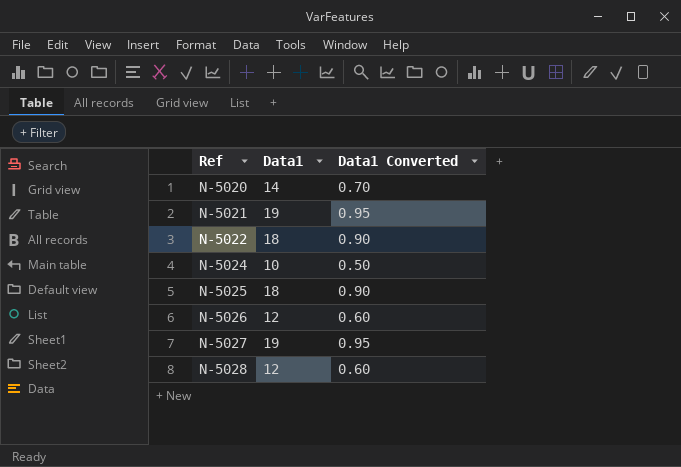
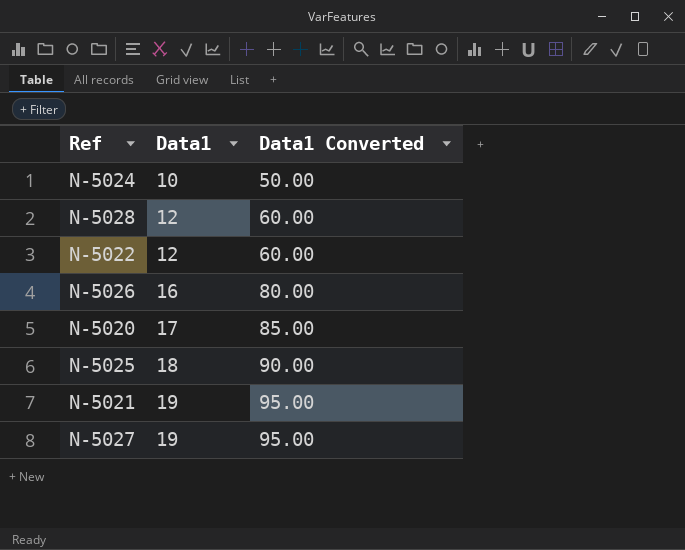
row order: Ref ascending -> Data1 ascending
column Data1 Converted | formula: [Data1] * 0.05 -> [Data1] * 5
N-5022 | Data1: 18 -> 12
N-5026 | Data1: 12 -> 16
N-5020 | Data1: 14 -> 17

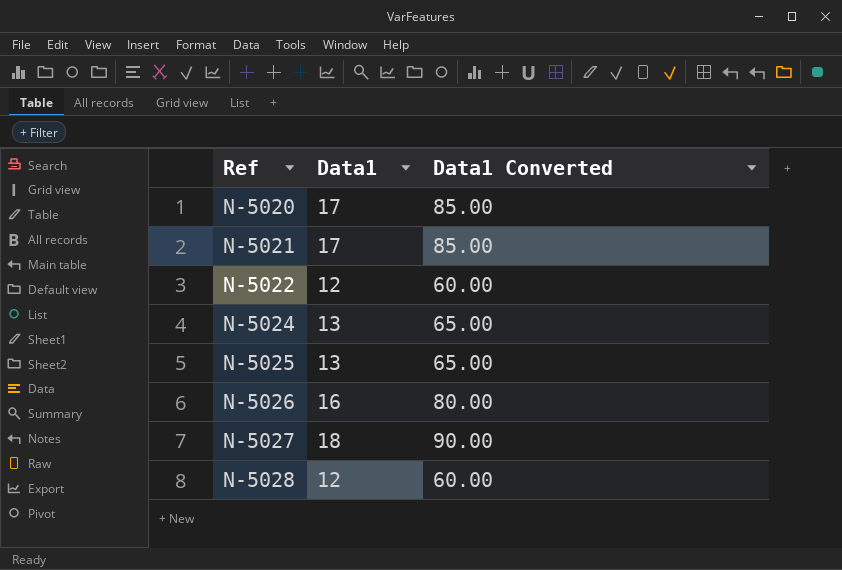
row order: Data1 ascending -> Ref ascending
N-5021 | Data1: 19 -> 17
N-5021 | Data1 Converted: 95.00 -> 85.00
N-5024 | Data1: 10 -> 13
N-5024 | Data1 Converted: 50.00 -> 65.00
N-5025 | Data1: 18 -> 13
N-5025 | Data1 Converted: 90.00 -> 65.00
N-5027 | Data1: 19 -> 18
N-5027 | Data1 Converted: 95.00 -> 90.00

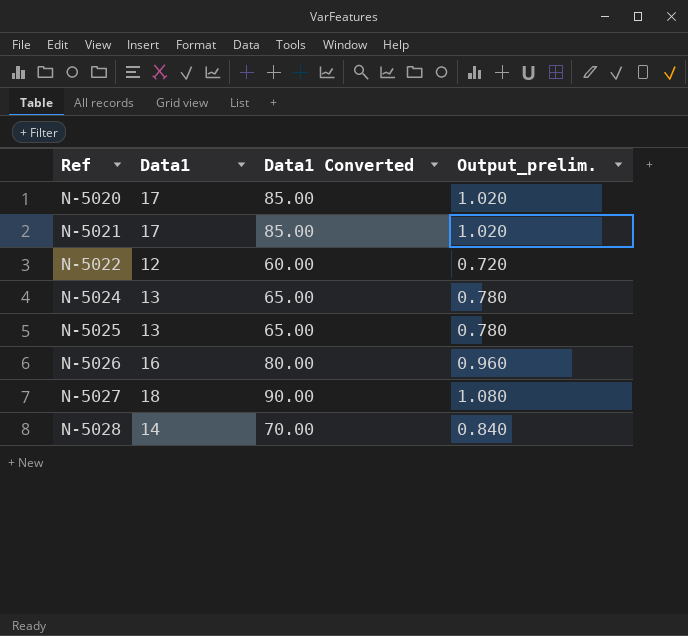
column Output_prelim. | formula: none -> [Data1] * 0.06
N-5028 | Data1: 12 -> 14
N-5028 | Data1 Converted: 60.00 -> 70.00

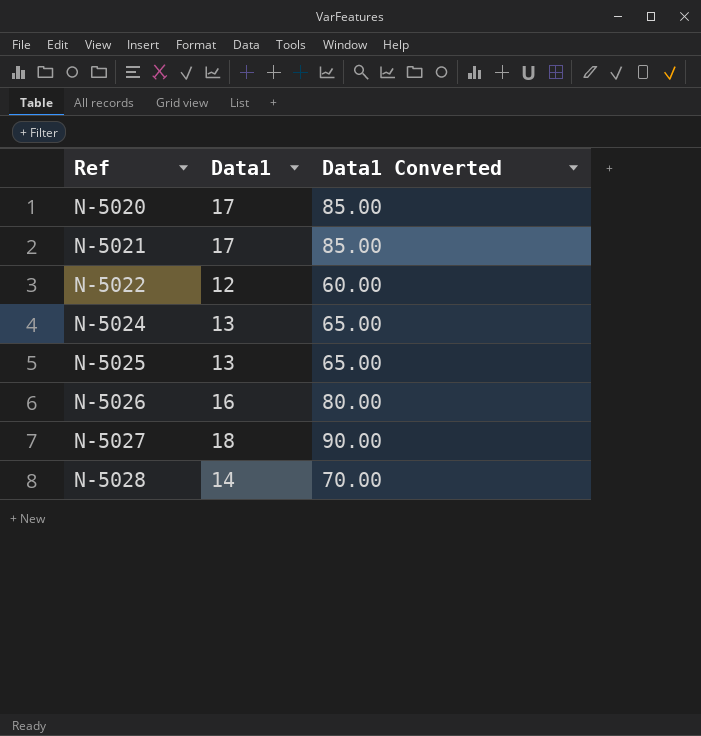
column Output_prelim. | formula: [Data1] * 0.06 -> none

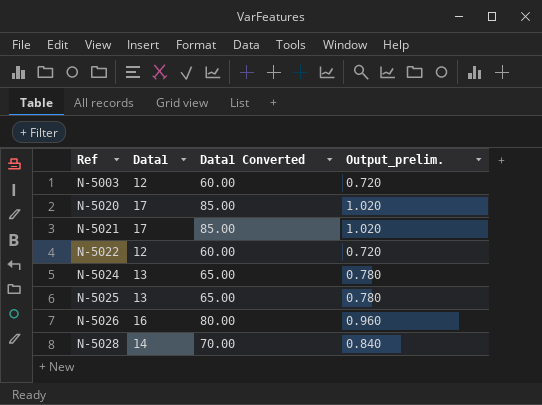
column Output_prelim. | formula: none -> [Data1] * 0.06
row N-5027: 18 | 90.00 -> none
row N-5003: none -> 12 | 60.00 | 0.720

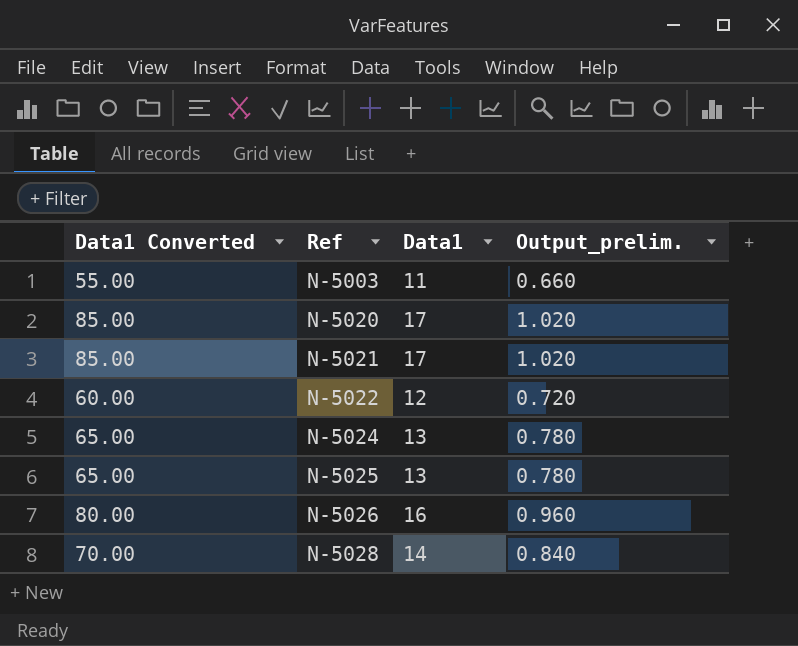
column Data1 Converted | position: 3 -> 1
N-5003 | Data1 Converted: 60.00 -> 55.00
N-5003 | Data1: 12 -> 11
N-5003 | Output_prelim.: 0.720 -> 0.660

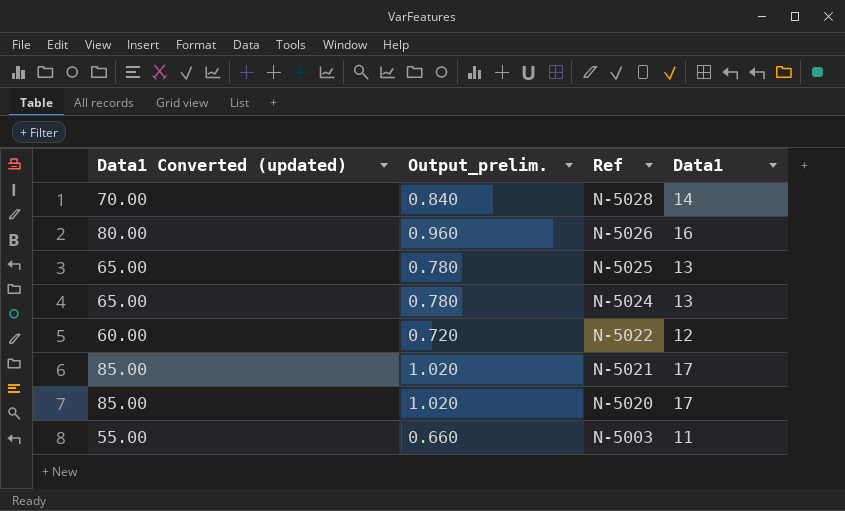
row order: Ref ascending -> Ref descending
column name: Data1 Converted -> Data1 Converted (updated)
column Output_prelim. | position: 4 -> 2

